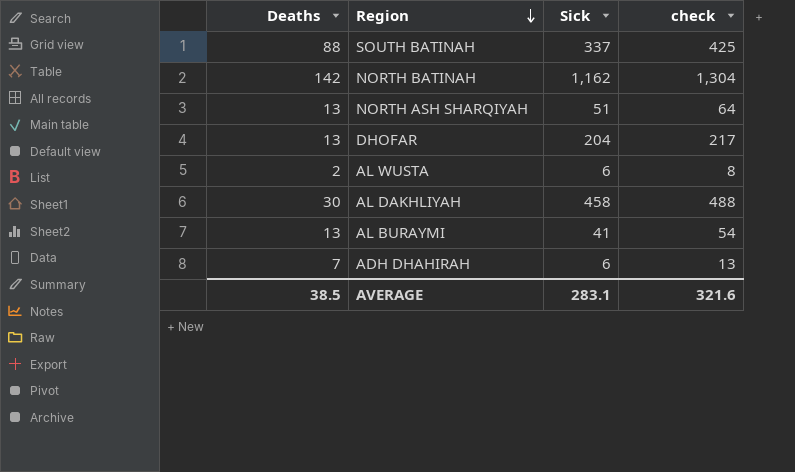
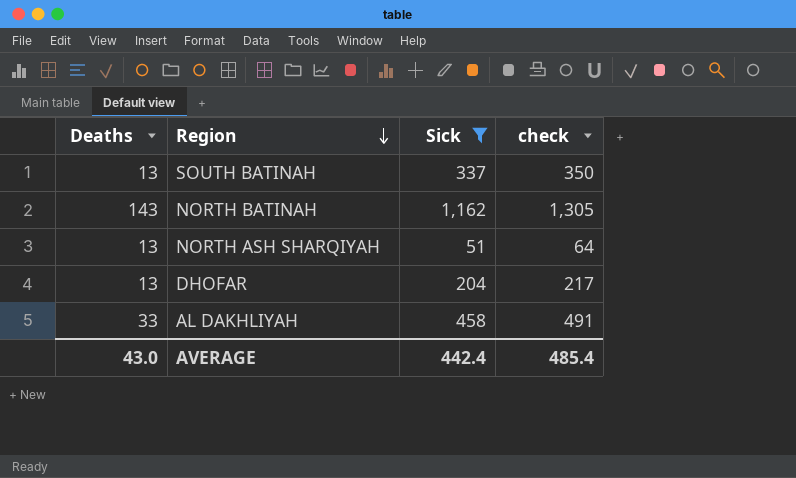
filter: none -> Sick >= 51
SOUTH BATINAH | Deaths: 88 -> 13
SOUTH BATINAH | check: 425 -> 350
NORTH BATINAH | Deaths: 142 -> 143
NORTH BATINAH | check: 1,304 -> 1,305
AL DAKHLIYAH | Deaths: 30 -> 33
AL DAKHLIYAH | check: 488 -> 491
AVERAGE | Deaths: 38.5 -> 43.0
AVERAGE | Sick: 283.1 -> 442.4
AVERAGE | check: 321.6 -> 485.4

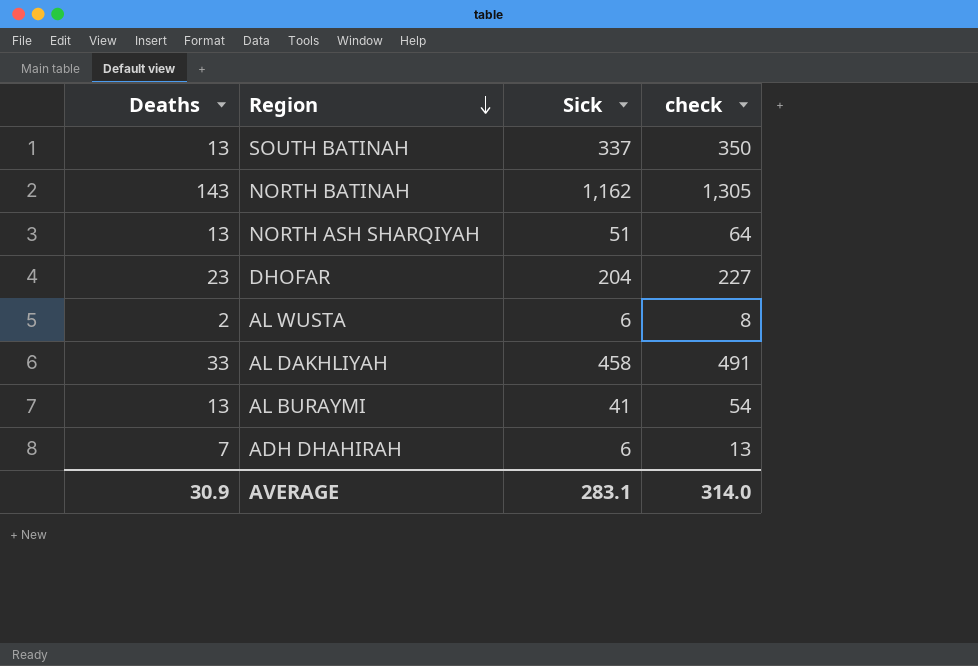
filter: Sick >= 51 -> none
DHOFAR | Deaths: 13 -> 23
DHOFAR | check: 217 -> 227
AVERAGE | Deaths: 43.0 -> 30.9
AVERAGE | Sick: 442.4 -> 283.1
AVERAGE | check: 485.4 -> 314.0

